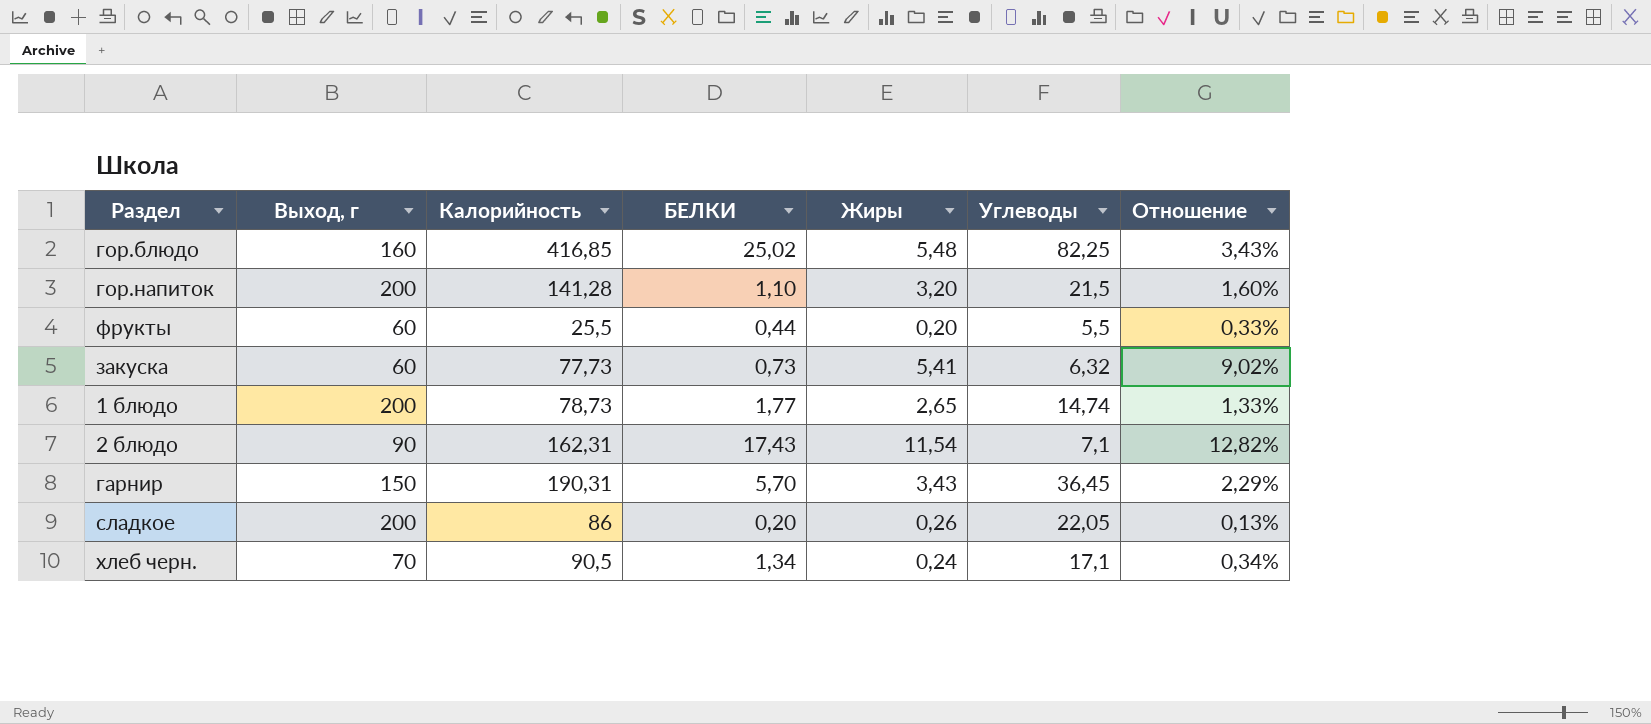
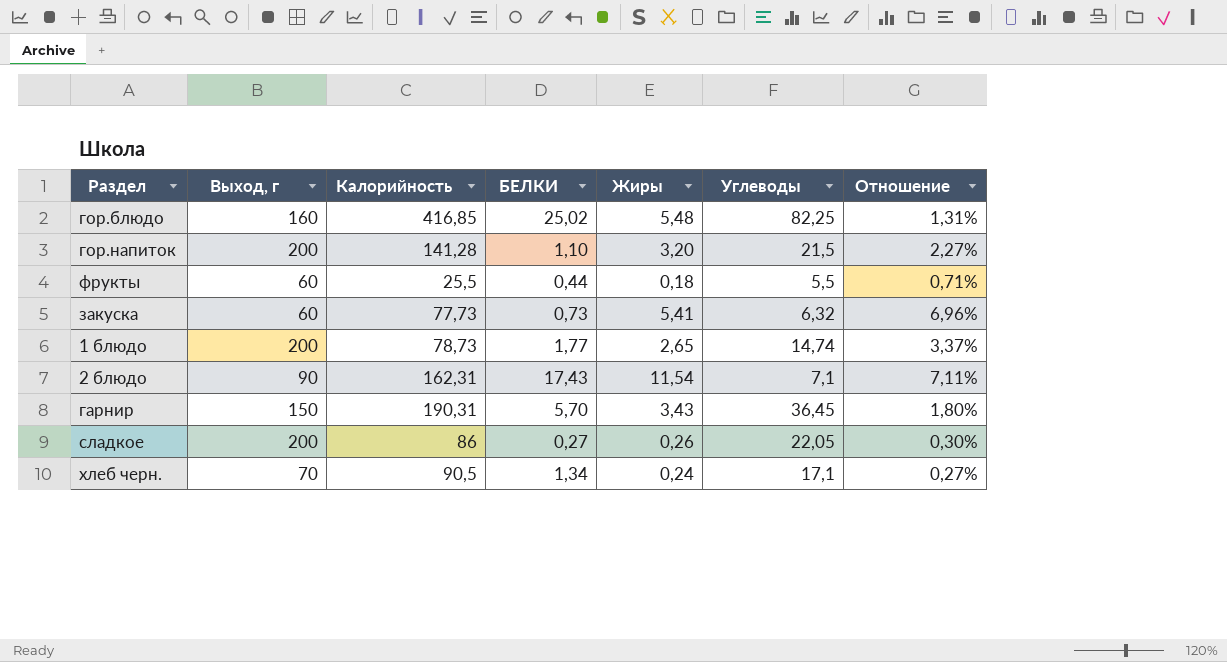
column Отношение | formula: [Жиры] / [Выход, г] -> [Жиры] / [Калорийность]
фрукты | Жиры: 0,20 -> 0,18
сладкое | БЕЛКИ: 0,20 -> 0,27

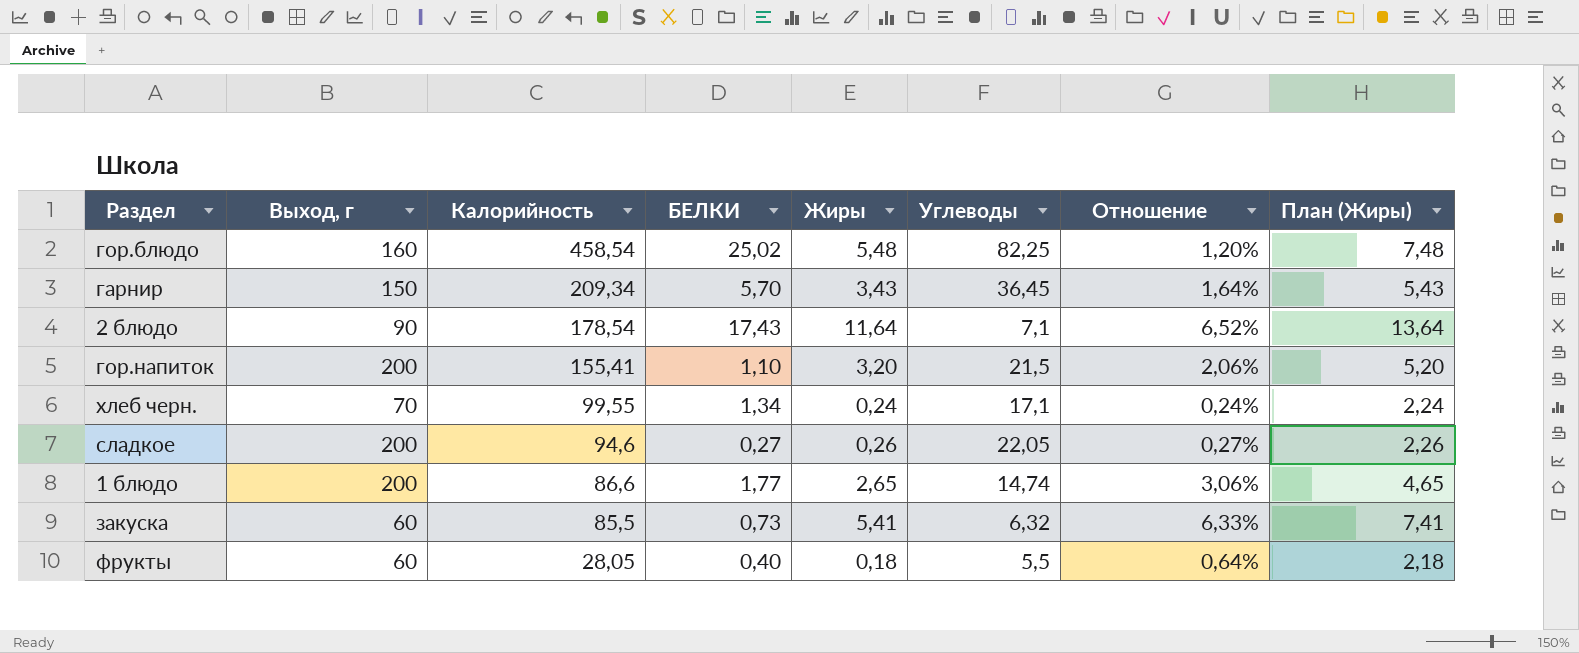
row order: none -> Калорийность descending
column План (Жиры) | formula: none -> [Жиры] + 2
гор.блюдо | Калорийность: 416,85 -> 458,54
гор.блюдо | Отношение: 1,31% -> 1,20%
гарнир | Калорийность: 190,31 -> 209,34
гарнир | Отношение: 1,80% -> 1,64%
2 блюдо | Калорийность: 162,31 -> 178,54
2 блюдо | Жиры: 11,54 -> 11,64
2 блюдо | Отношение: 7,11% -> 6,52%
гор.напиток | Калорийность: 141,28 -> 155,41
гор.напиток | Отношение: 2,27% -> 2,06%
хлеб черн. | Калорийность: 90,5 -> 99,55
хлеб черн. | Отношение: 0,27% -> 0,24%
сладкое | Калорийность: 86 -> 94,6
сладкое | Отношение: 0,30% -> 0,27%
1 блюдо | Калорийность: 78,73 -> 86,6
1 блюдо | Отношение: 3,37% -> 3,06%
закуска | Калорийность: 77,73 -> 85,5
закуска | Отношение: 6,96% -> 6,33%
фрукты | Калорийность: 25,5 -> 28,05
фрукты | БЕЛКИ: 0,44 -> 0,40
фрукты | Отношение: 0,71% -> 0,64%

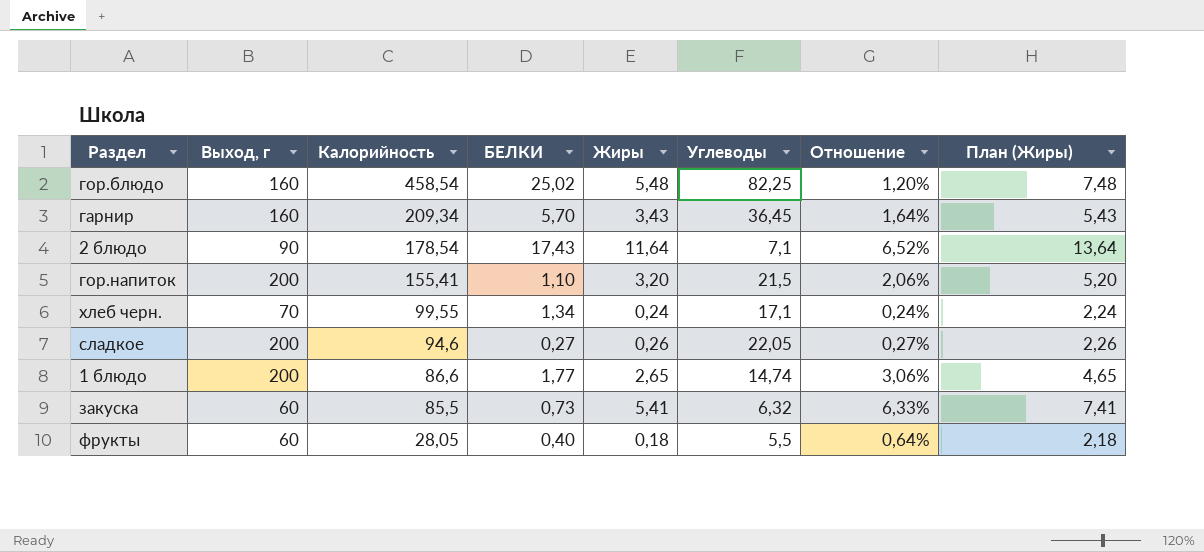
гарнир | Выход, г: 150 -> 160

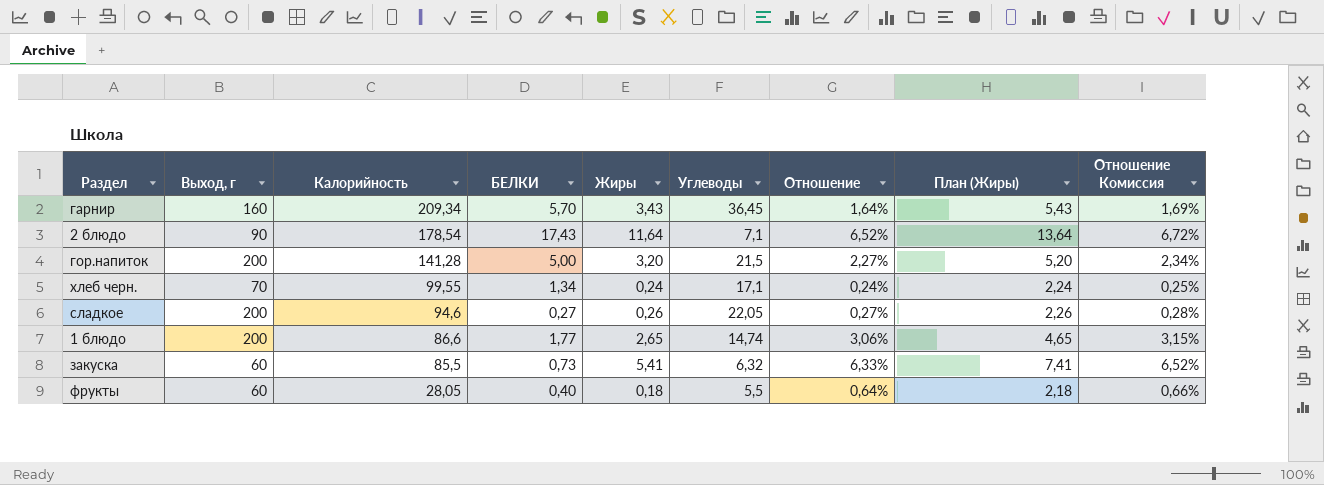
column Отношение Комиссия | formula: none -> [Отношение] * 1,03
row гор.блюдо: 160 | 458,54 | 25,02 | 5,48 | 82,25 | 1,20% | 7,48 -> none
гор.напиток | Калорийность: 155,41 -> 141,28
гор.напиток | БЕЛКИ: 1,10 -> 5,00
гор.напиток | Отношение: 2,06% -> 2,27%

